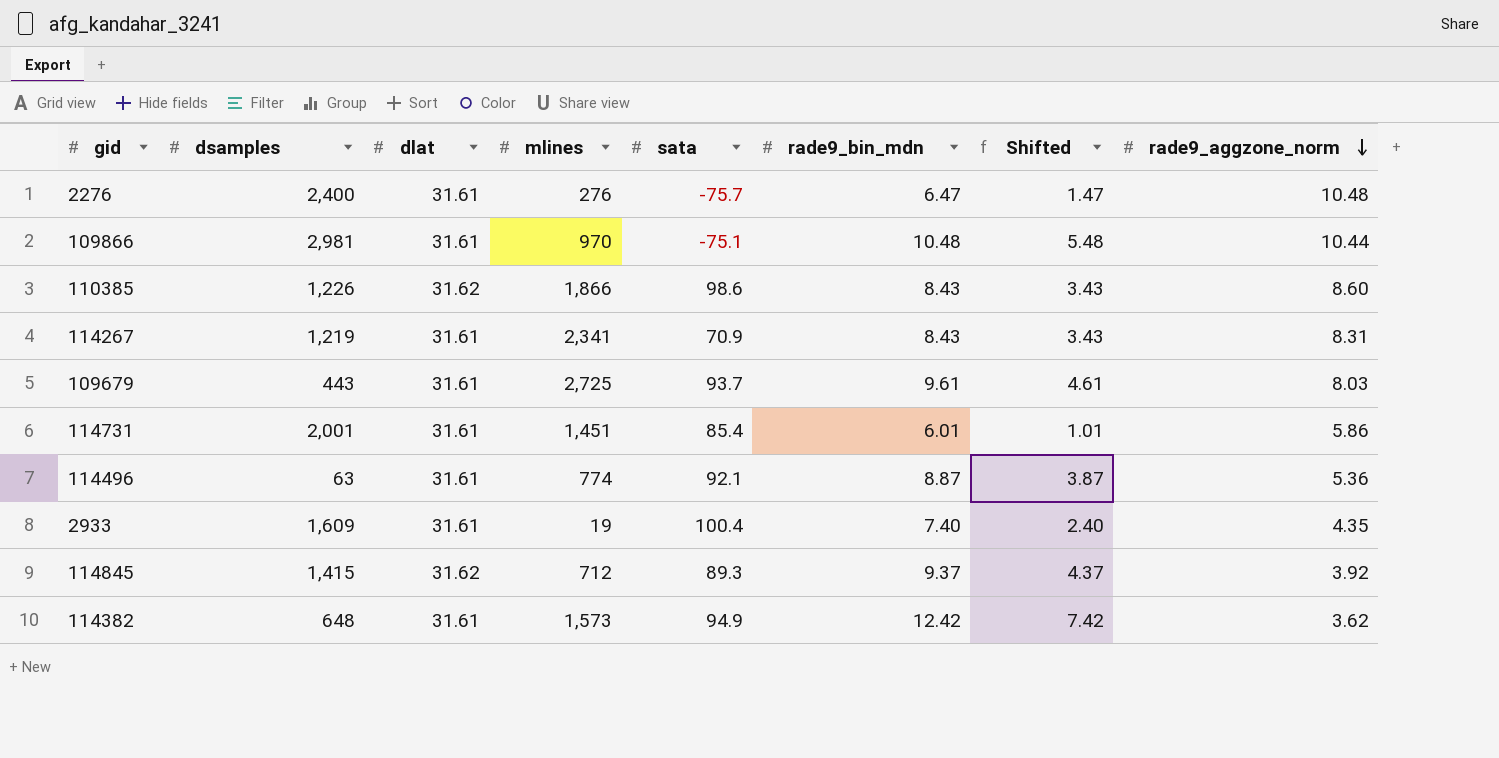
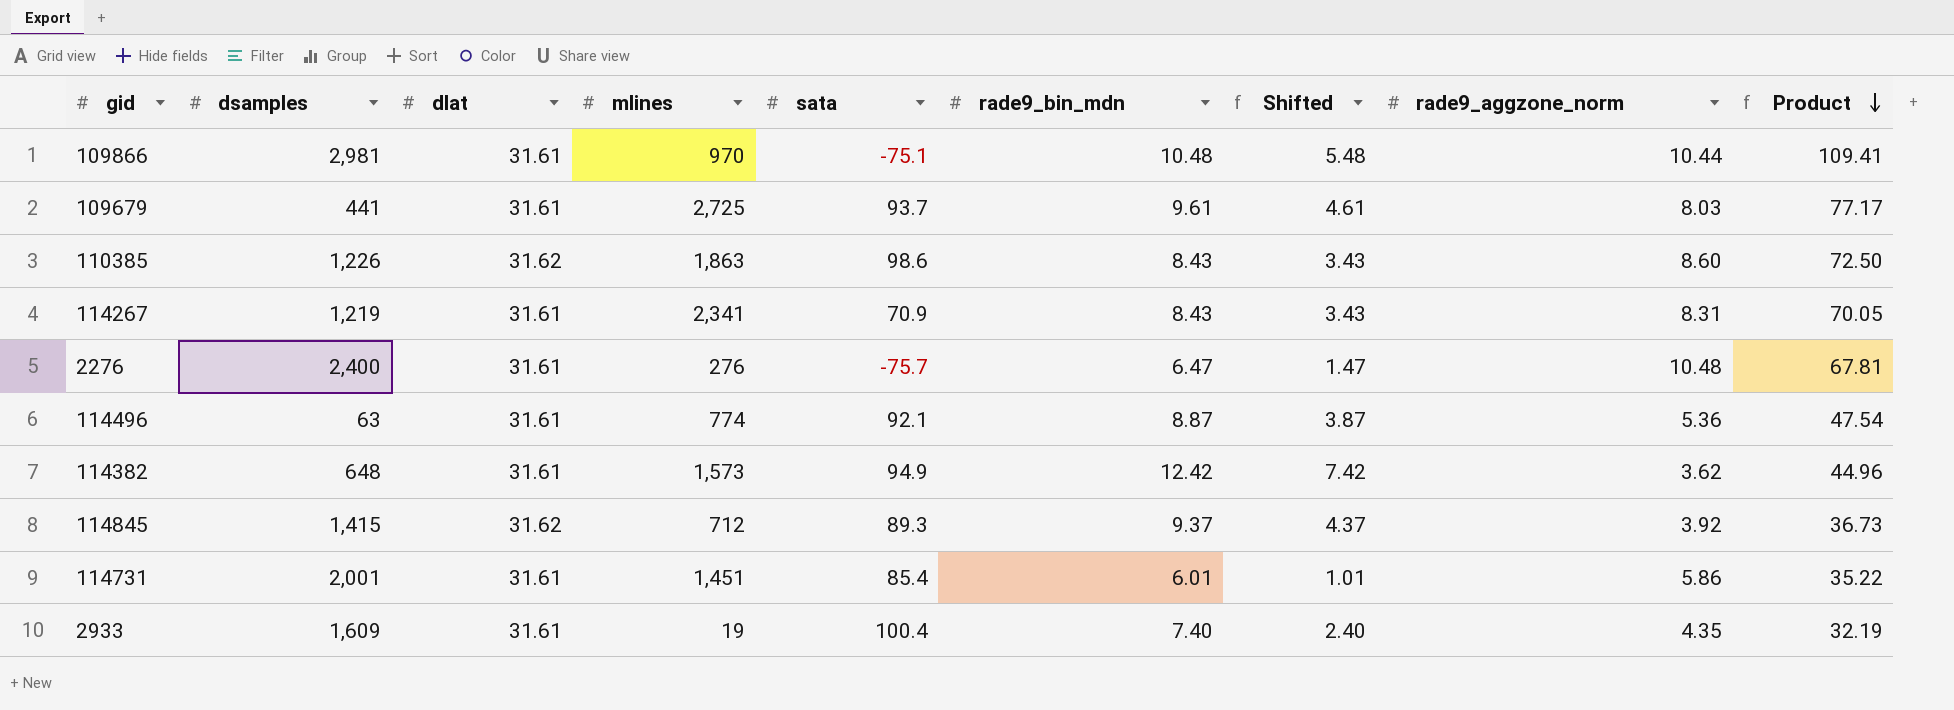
row order: rade9_aggzone_norm descending -> Product descending
column Product | formula: none -> [rade9_bin_mdn] * [rade9_aggzone_norm]
109679 | dsamples: 443 -> 441
110385 | mlines: 1,866 -> 1,863

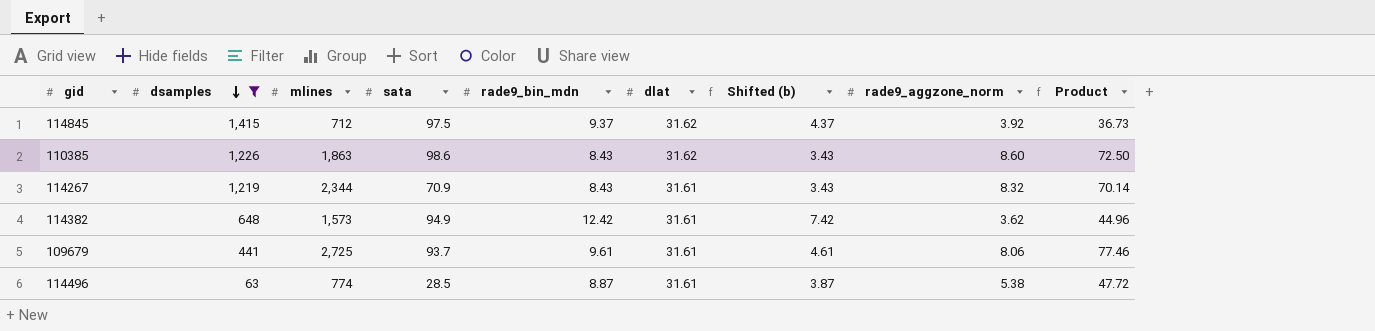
filter: none -> dsamples <= 1,415
row order: Product descending -> dsamples descending
column dlat | position: 3 -> 6
column name: Shifted -> Shifted (b)
114845 | sata: 89.3 -> 97.5
114267 | mlines: 2,341 -> 2,344
114267 | rade9_aggzone_norm: 8.31 -> 8.32
114267 | Product: 70.05 -> 70.14
109679 | rade9_aggzone_norm: 8.03 -> 8.06
109679 | Product: 77.17 -> 77.46
114496 | sata: 92.1 -> 28.5
114496 | rade9_aggzone_norm: 5.36 -> 5.38
114496 | Product: 47.54 -> 47.72

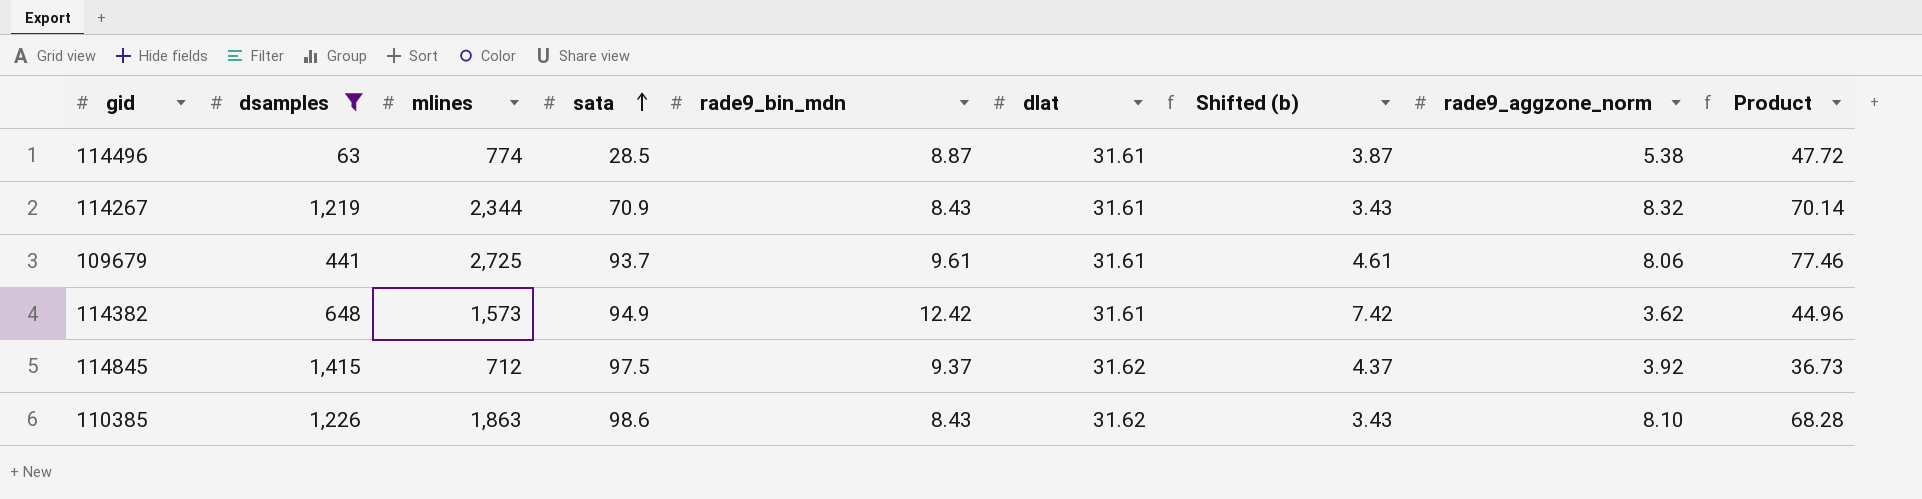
row order: dsamples descending -> sata ascending
110385 | rade9_aggzone_norm: 8.60 -> 8.10
110385 | Product: 72.50 -> 68.28

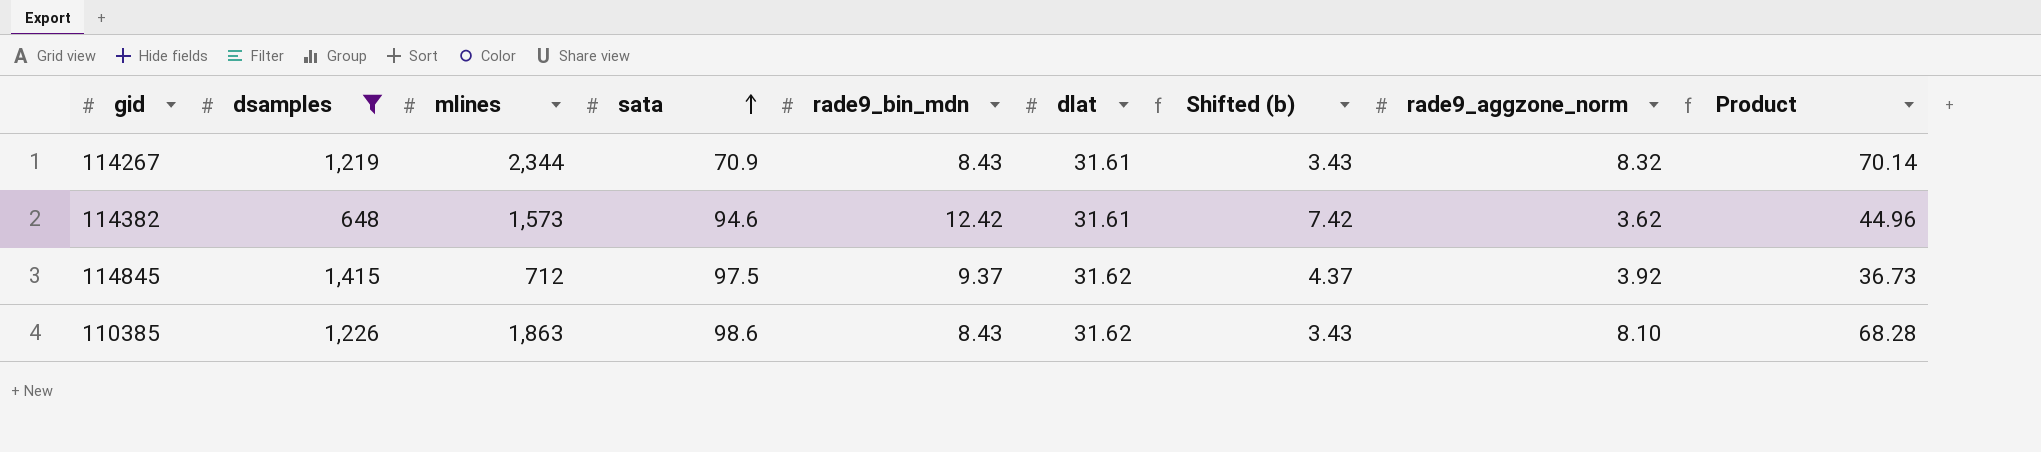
row 114496: 63 | 774 | 28.5 | 8.87 | 31.61 | 3.87 | 5.38 | 47.72 -> none
row 109679: 441 | 2,725 | 93.7 | 9.61 | 31.61 | 4.61 | 8.06 | 77.46 -> none
114382 | sata: 94.9 -> 94.6

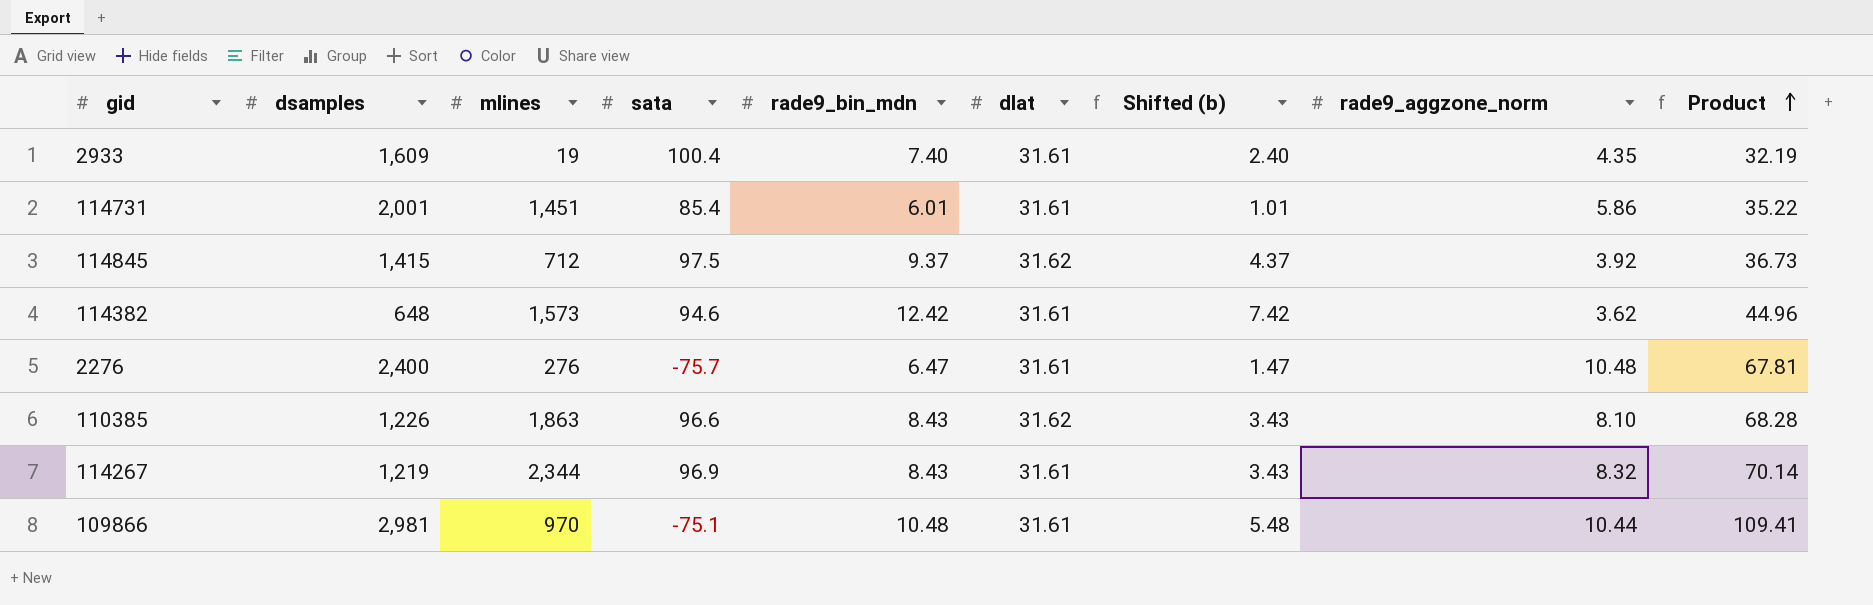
filter: dsamples <= 1,415 -> none
row order: sata ascending -> Product ascending
110385 | sata: 98.6 -> 96.6
114267 | sata: 70.9 -> 96.9

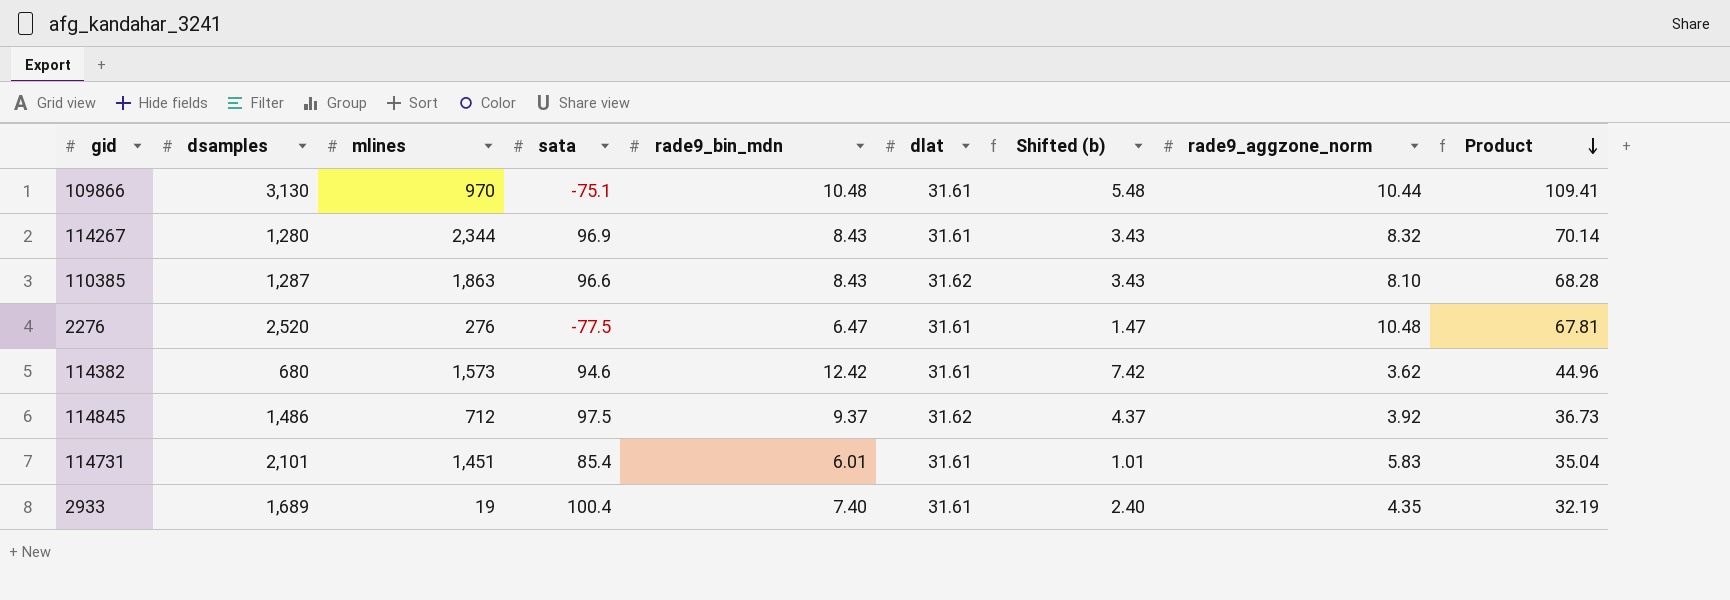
row order: Product ascending -> Product descending
109866 | dsamples: 2,981 -> 3,130
114267 | dsamples: 1,219 -> 1,280
110385 | dsamples: 1,226 -> 1,287
2276 | dsamples: 2,400 -> 2,520
2276 | sata: -75.7 -> -77.5
114382 | dsamples: 648 -> 680
114845 | dsamples: 1,415 -> 1,486
114731 | dsamples: 2,001 -> 2,101
114731 | rade9_aggzone_norm: 5.86 -> 5.83
114731 | Product: 35.22 -> 35.04
2933 | dsamples: 1,609 -> 1,689

